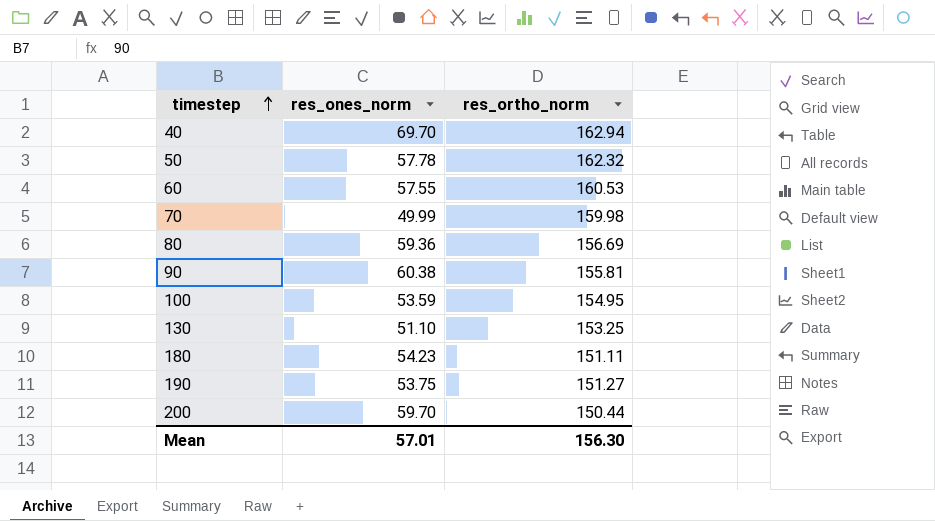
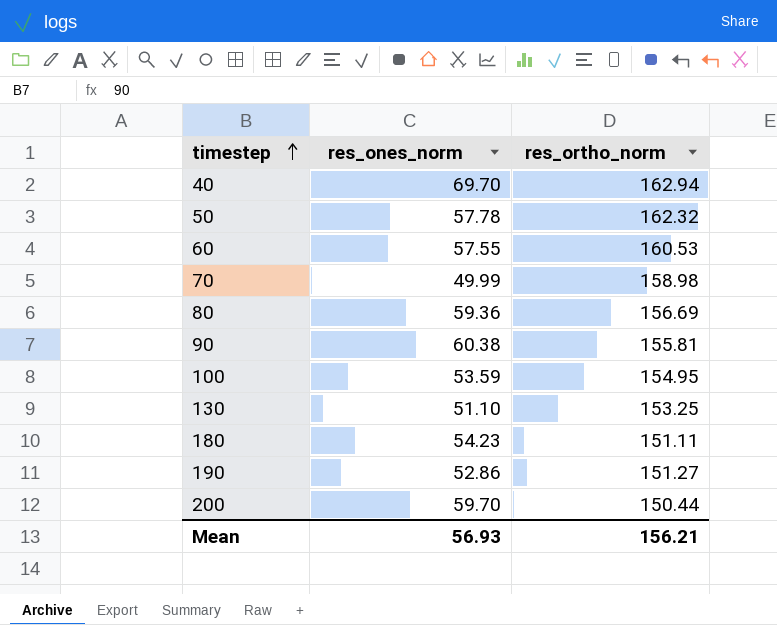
70 | res_ortho_norm: 159.98 -> 158.98
190 | res_ones_norm: 53.75 -> 52.86
Mean | res_ones_norm: 57.01 -> 56.93
Mean | res_ortho_norm: 156.30 -> 156.21

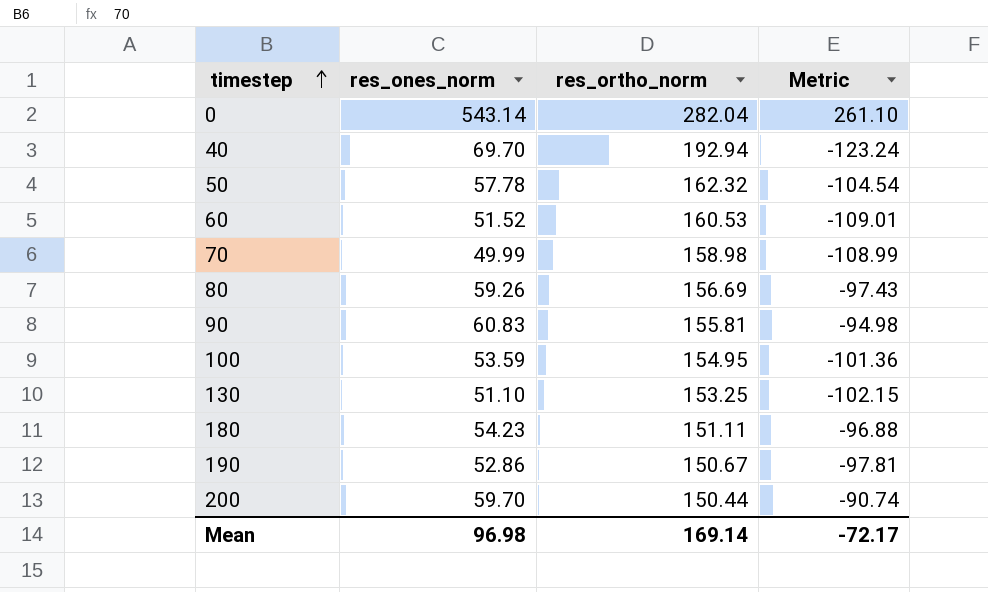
column Metric | formula: none -> [res_ones_norm] - [res_ortho_norm]
row 0: none -> 543.14 | 282.04 | 261.10
40 | res_ortho_norm: 162.94 -> 192.94
60 | res_ones_norm: 57.55 -> 51.52
80 | res_ones_norm: 59.36 -> 59.26
90 | res_ones_norm: 60.38 -> 60.83
190 | res_ortho_norm: 151.27 -> 150.67
Mean | res_ones_norm: 56.93 -> 96.98
Mean | res_ortho_norm: 156.21 -> 169.14

